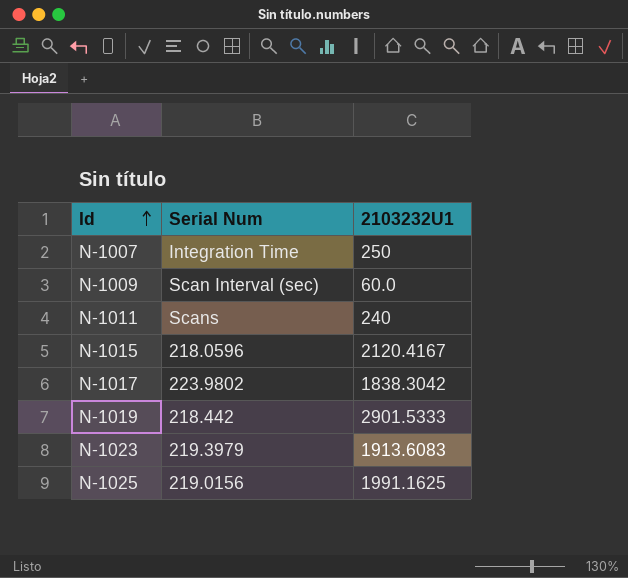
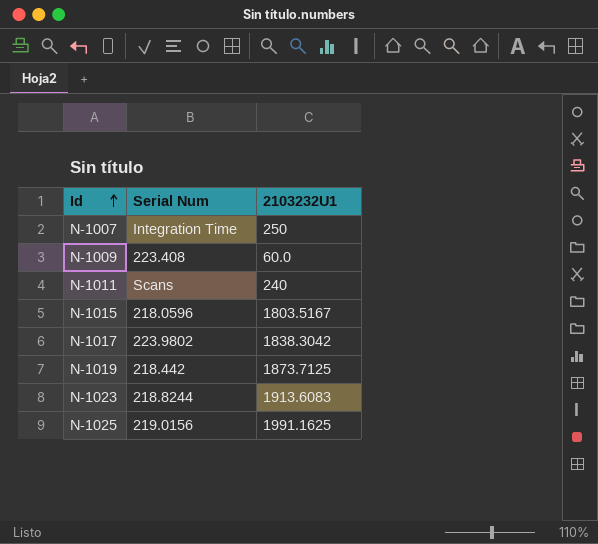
N-1009 | Serial Num: Scan Interval (sec) -> 223.408
N-1015 | 2103232U1: 2120.4167 -> 1803.5167
N-1019 | 2103232U1: 2901.5333 -> 1873.7125
N-1023 | Serial Num: 219.3979 -> 218.8244

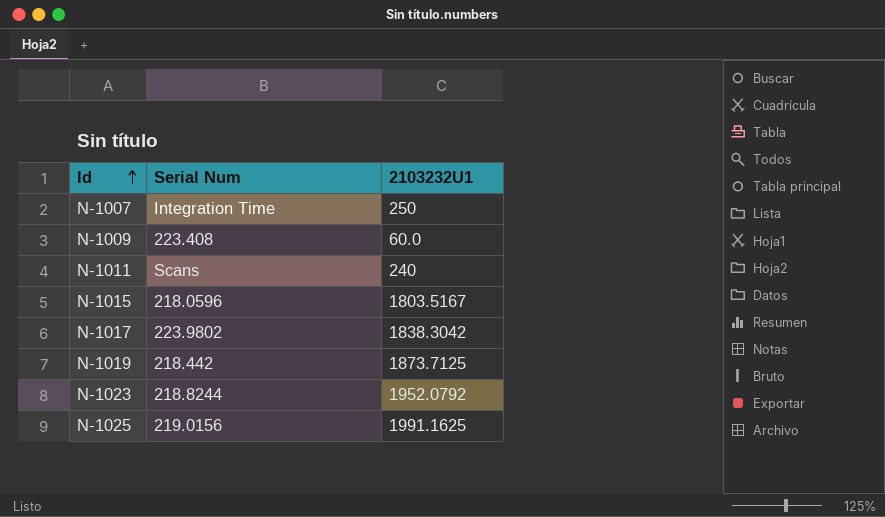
N-1023 | 2103232U1: 1913.6083 -> 1952.0792

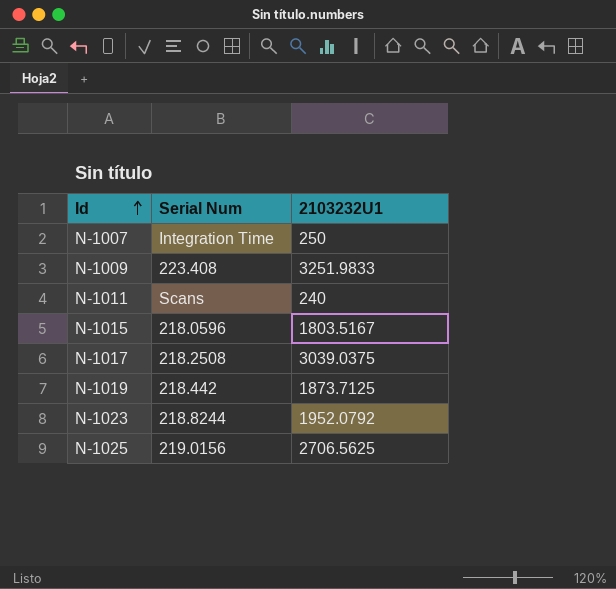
N-1009 | 2103232U1: 60.0 -> 3251.9833
N-1017 | Serial Num: 223.9802 -> 218.2508
N-1017 | 2103232U1: 1838.3042 -> 3039.0375
N-1025 | 2103232U1: 1991.1625 -> 2706.5625

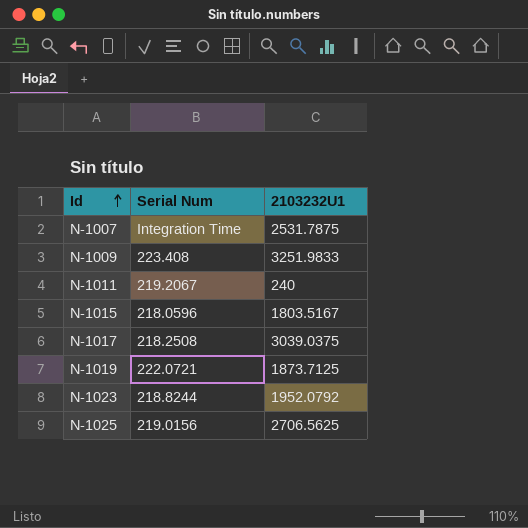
N-1007 | 2103232U1: 250 -> 2531.7875
N-1011 | Serial Num: Scans -> 219.2067
N-1019 | Serial Num: 218.442 -> 222.0721

